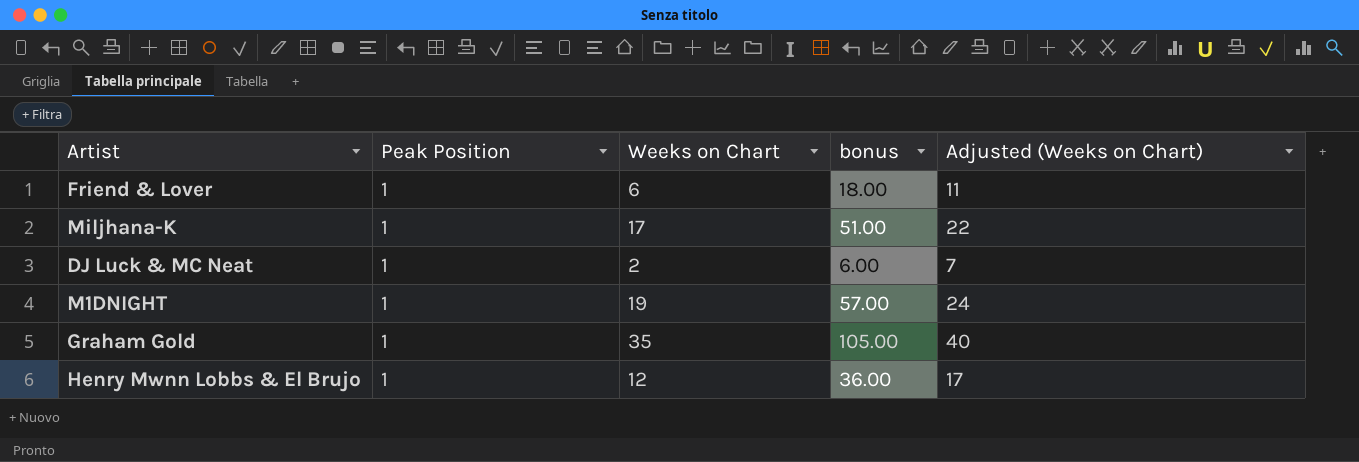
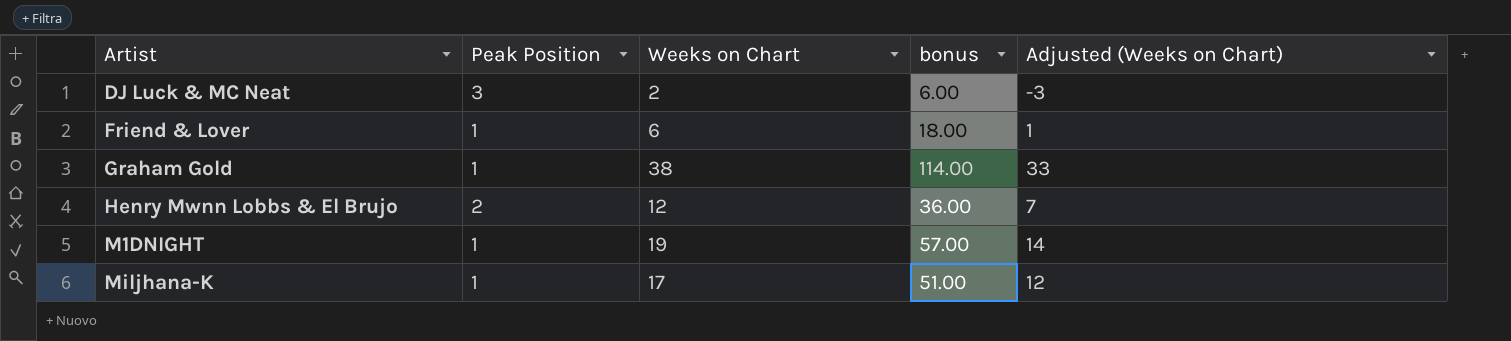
row order: none -> Artist ascending
column Adjusted (Weeks on Chart) | formula: [Weeks on Chart] + 5 -> [Weeks on Chart] - 5
DJ Luck & MC Neat | Peak Position: 1 -> 3
Graham Gold | Weeks on Chart: 35 -> 38
Graham Gold | bonus: 105.00 -> 114.00
Henry Mwnn Lobbs & El Brujo | Peak Position: 1 -> 2

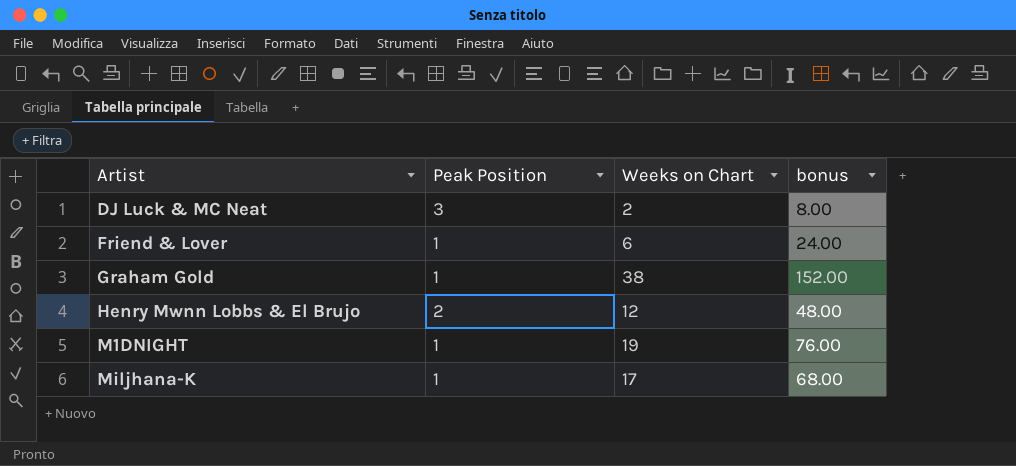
column Adjusted (Weeks on Chart) | formula: [Weeks on Chart] - 5 -> none
column bonus | formula: [Weeks on Chart] * 3 -> [Weeks on Chart] * 4

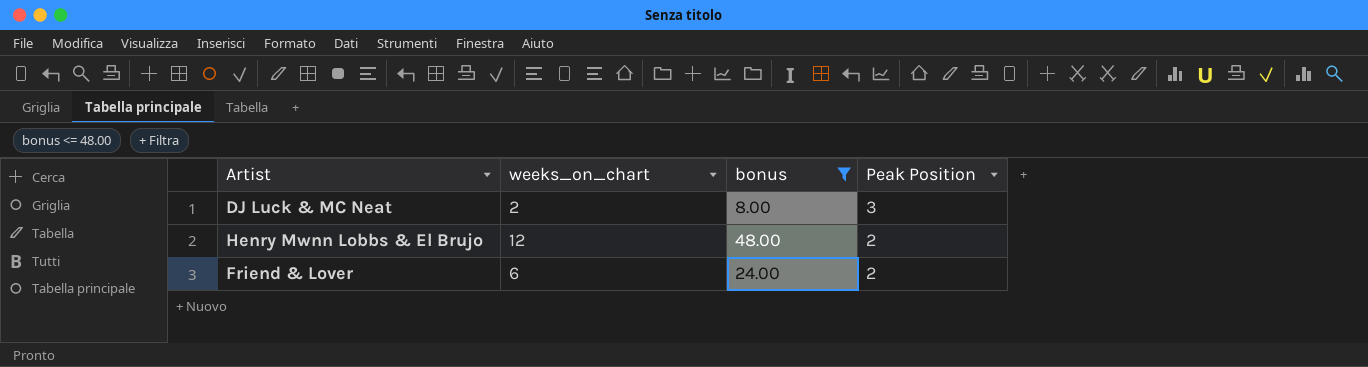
filter: none -> bonus <= 48.00
row order: Artist ascending -> Peak Position descending
column name: Weeks on Chart -> weeks_on_chart
column Peak Position | position: 2 -> 4
Friend & Lover | Peak Position: 1 -> 2

